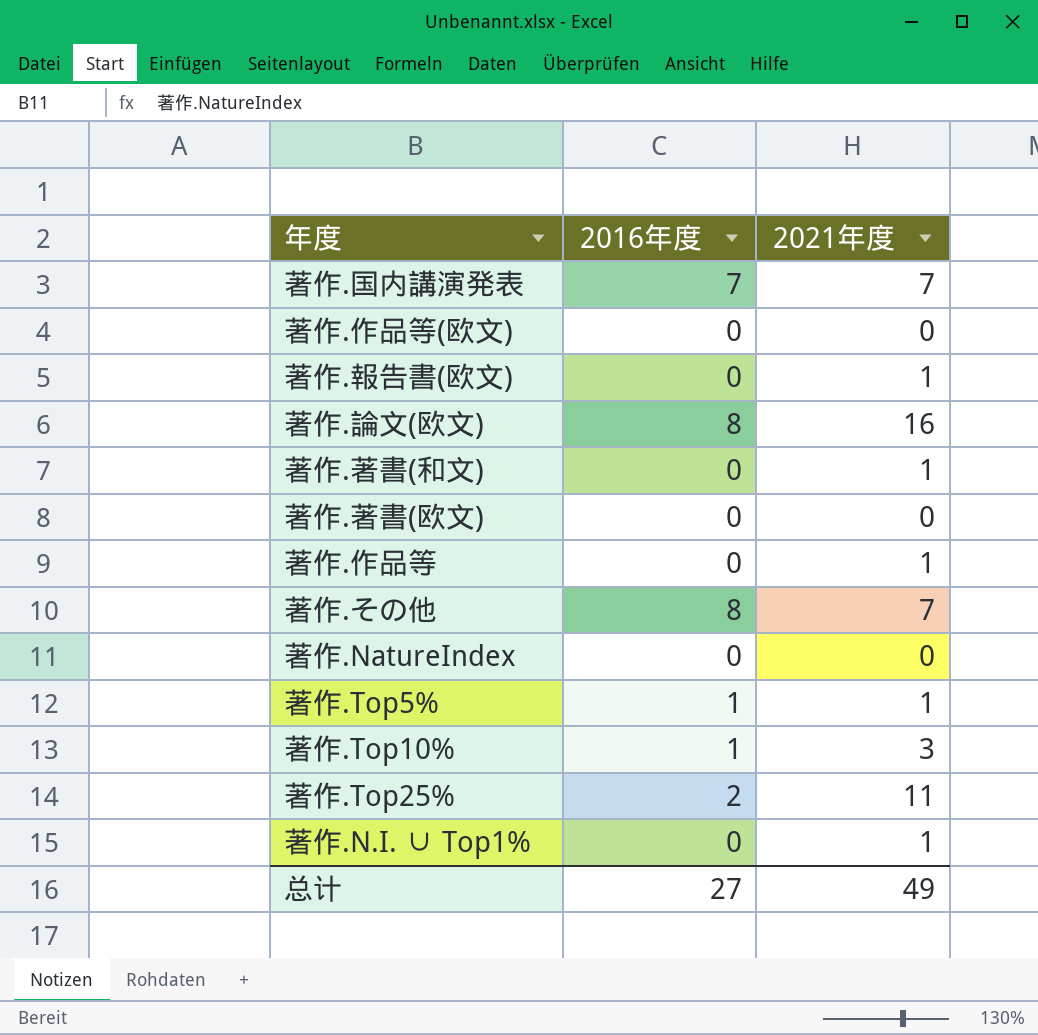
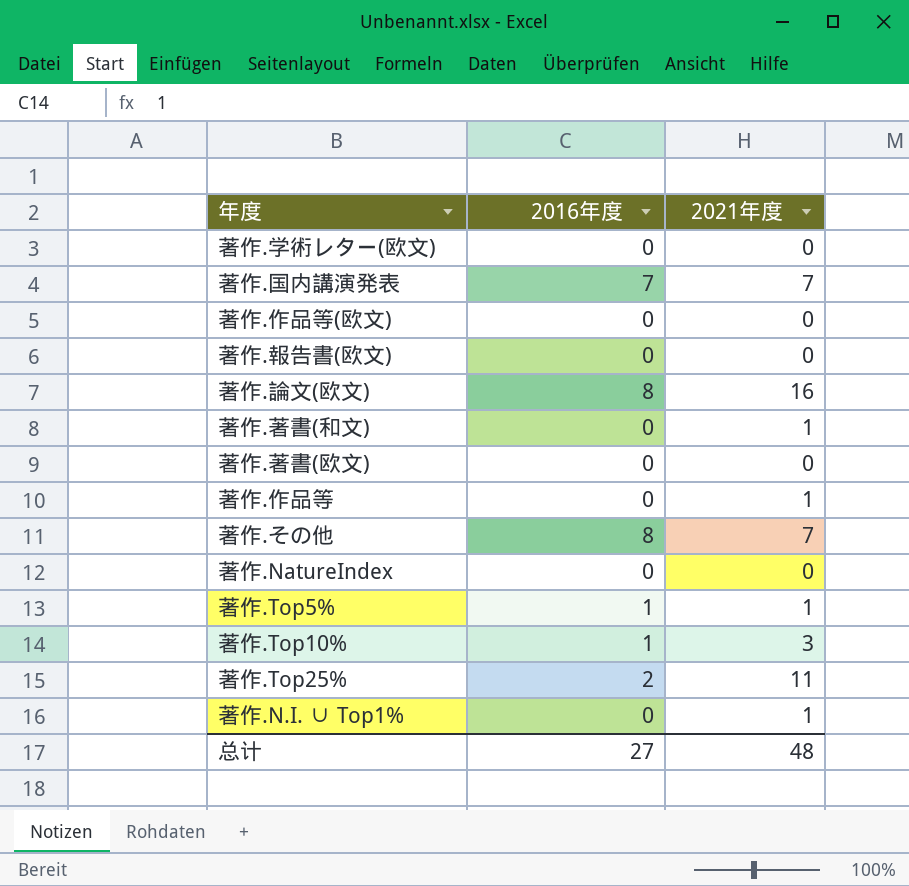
row 著作.学術レター(欧文): none -> 0 | 0
著作.報告書(欧文) | 2021年度: 1 -> 0
总计 | 2021年度: 49 -> 48

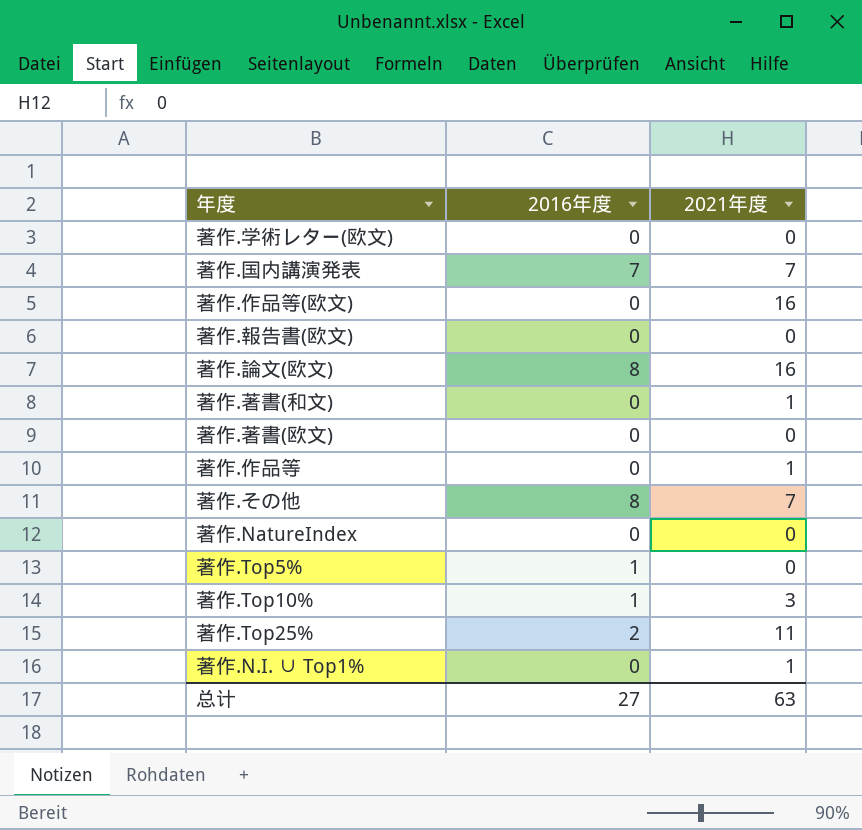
著作.作品等(欧文) | 2021年度: 0 -> 16
著作.Top5% | 2021年度: 1 -> 0
总计 | 2021年度: 48 -> 63

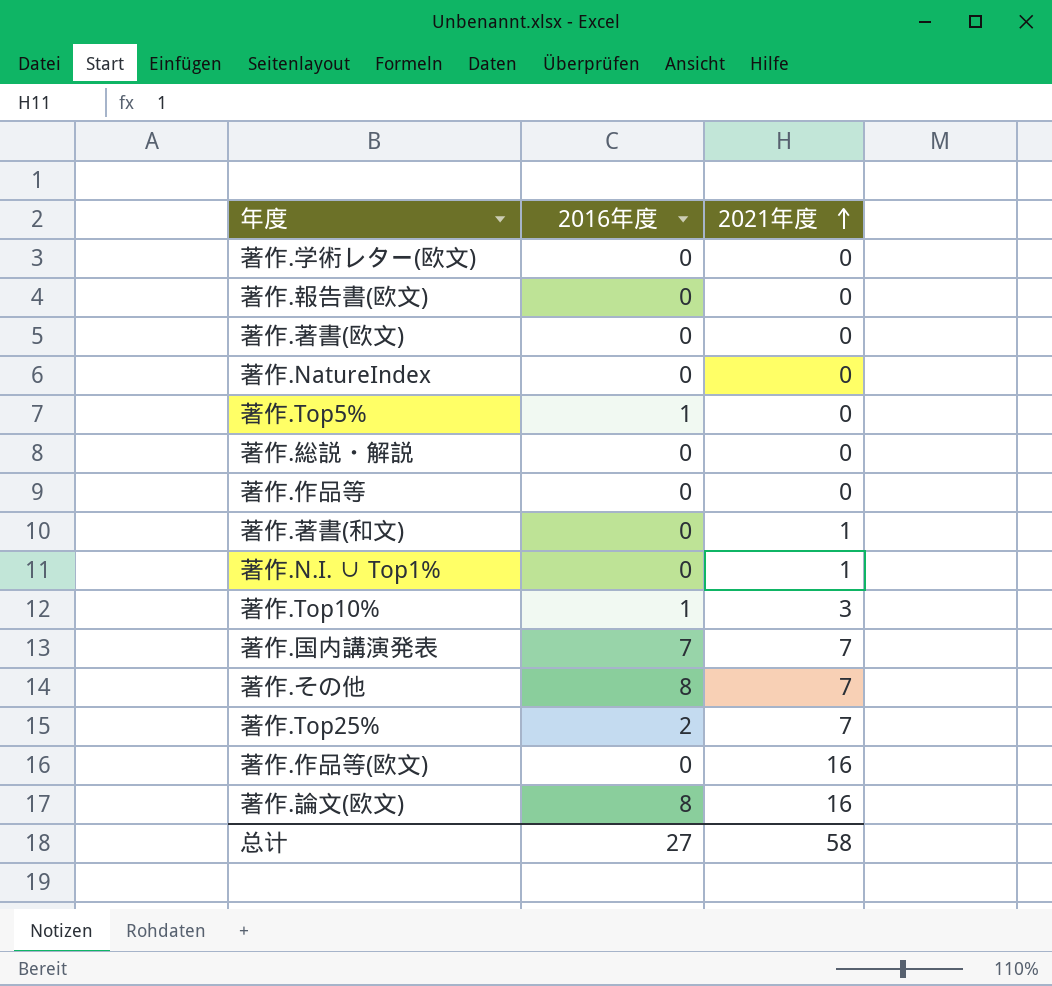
row order: none -> 2021年度 ascending
row 著作.総説・解説: none -> 0 | 0
著作.作品等 | 2021年度: 1 -> 0
著作.Top25% | 2021年度: 11 -> 7
总计 | 2021年度: 63 -> 58

